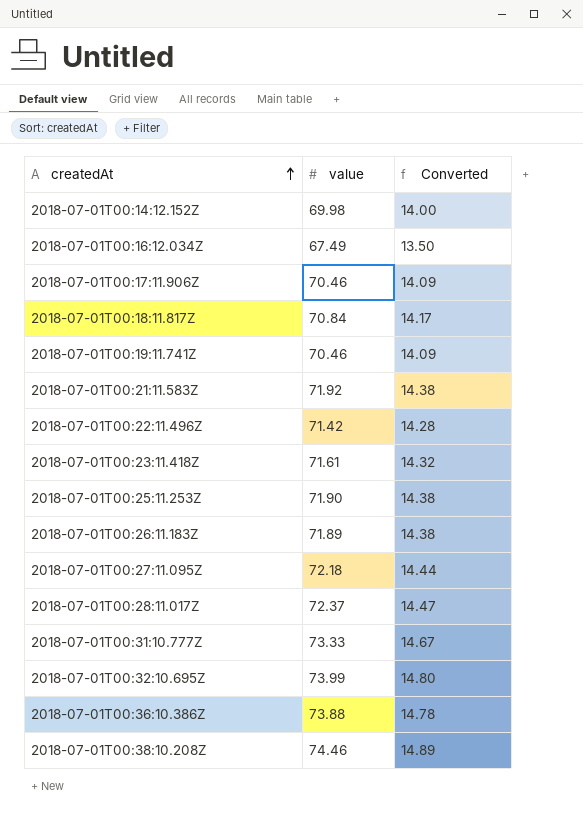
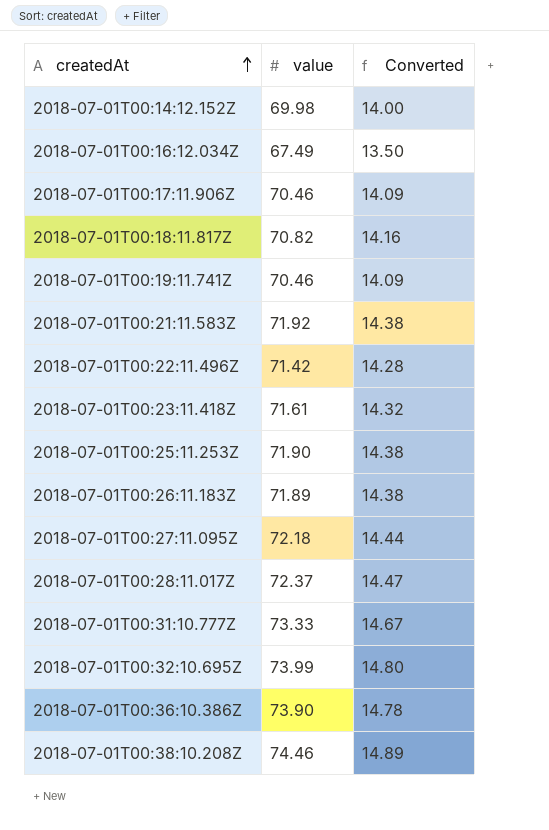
2018-07-01T00:18:11.817Z | value: 70.84 -> 70.82
2018-07-01T00:18:11.817Z | Converted: 14.17 -> 14.16
2018-07-01T00:36:10.386Z | value: 73.88 -> 73.90

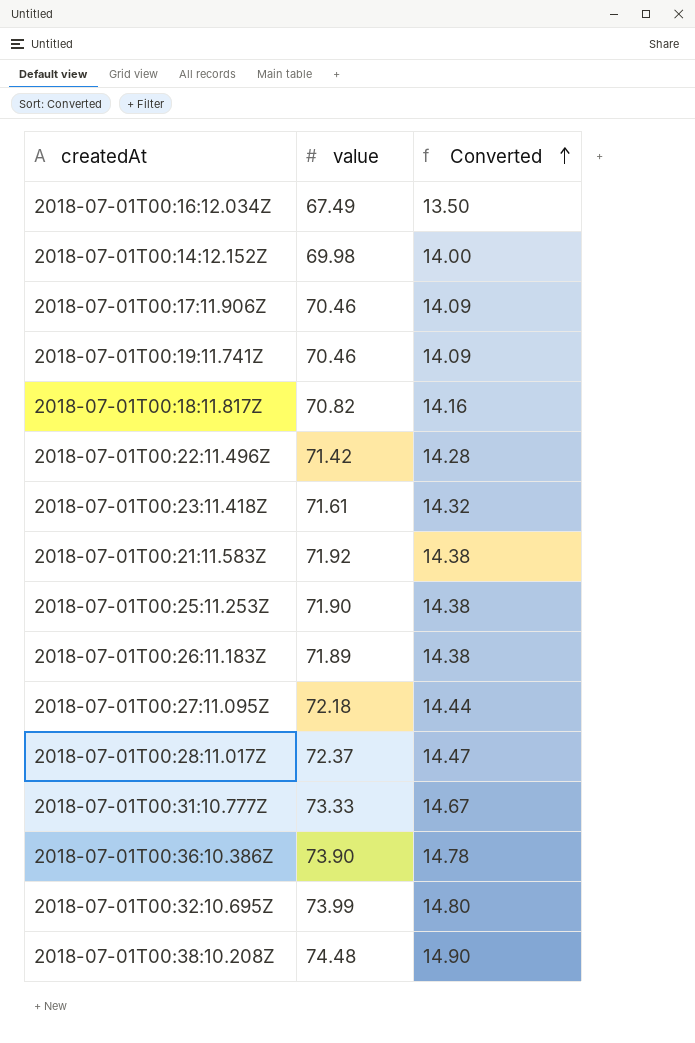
row order: createdAt ascending -> Converted ascending
2018-07-01T00:38:10.208Z | value: 74.46 -> 74.48
2018-07-01T00:38:10.208Z | Converted: 14.89 -> 14.90

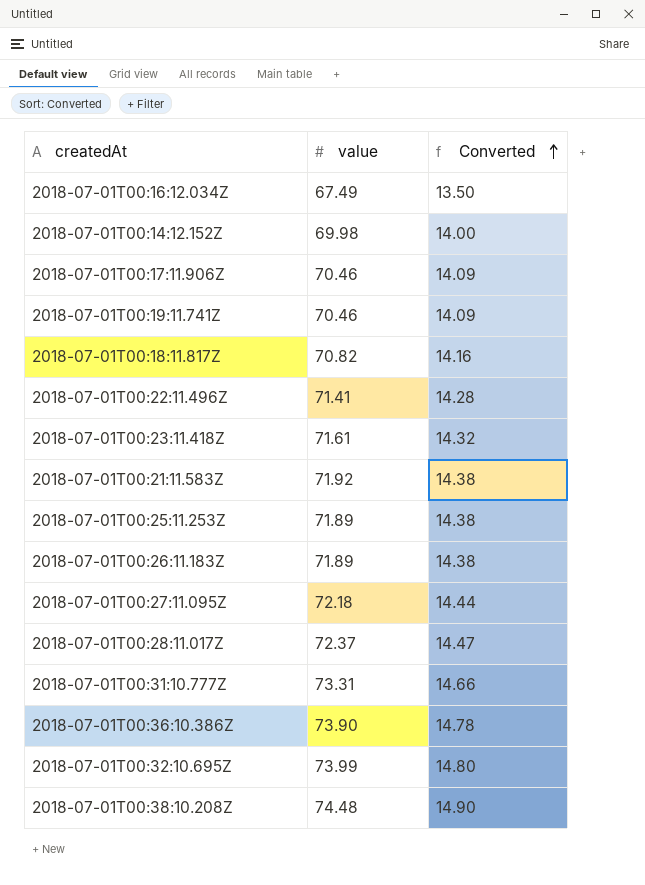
2018-07-01T00:22:11.496Z | value: 71.42 -> 71.41
2018-07-01T00:25:11.253Z | value: 71.90 -> 71.89
2018-07-01T00:31:10.777Z | value: 73.33 -> 73.31
2018-07-01T00:31:10.777Z | Converted: 14.67 -> 14.66

